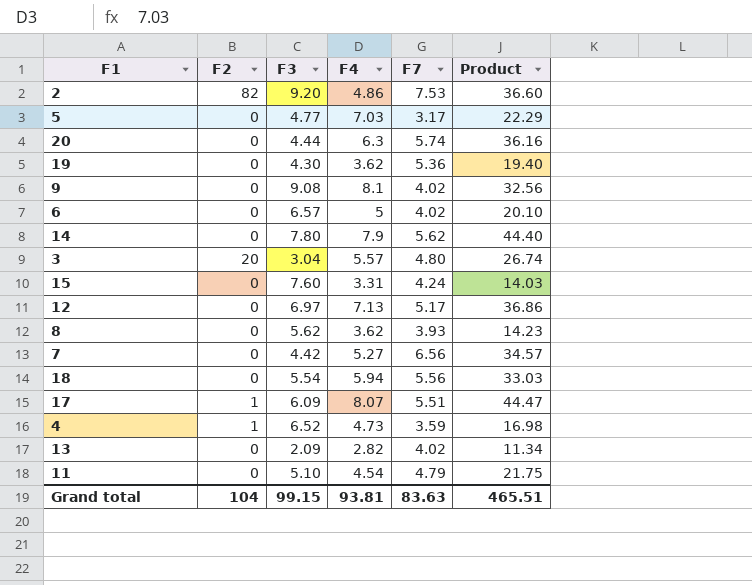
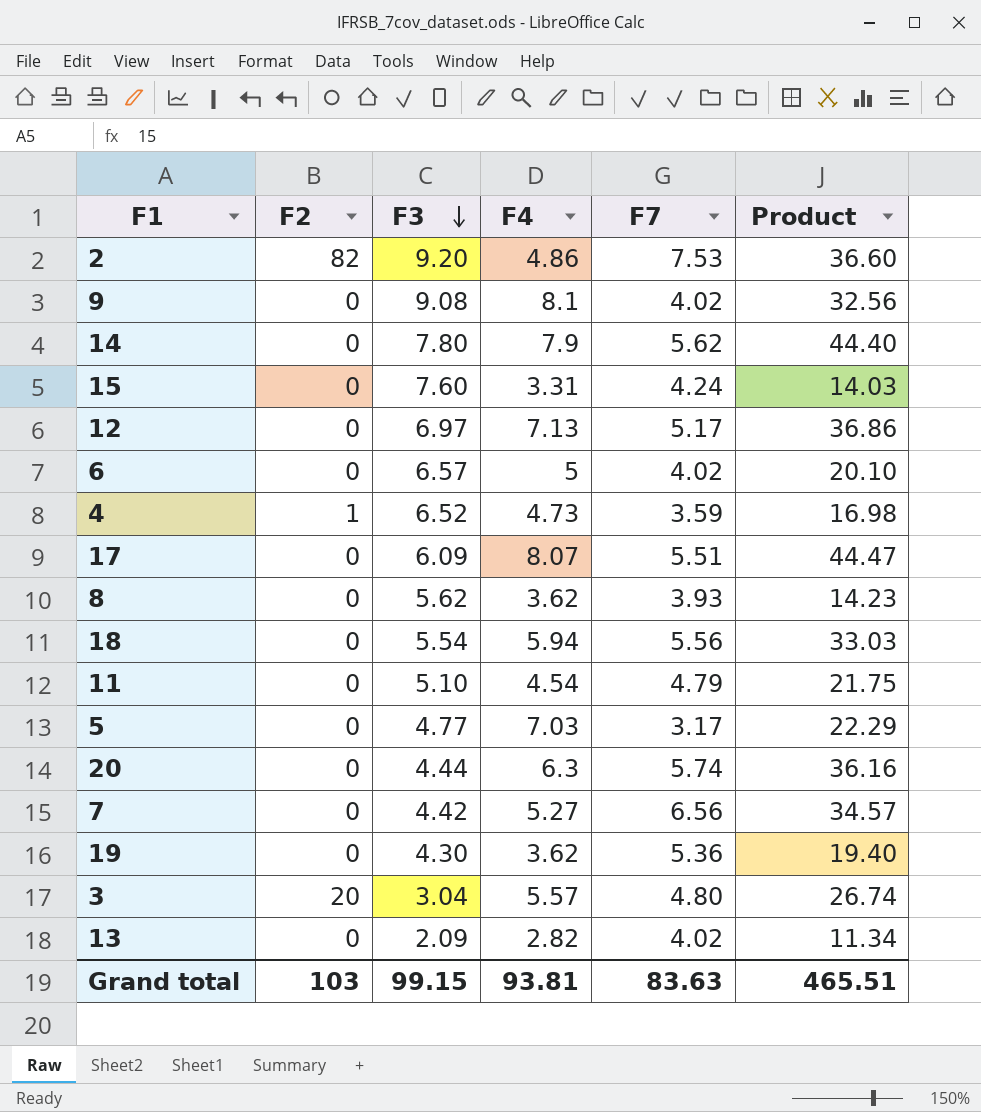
row order: none -> F3 descending
17 | F2: 1 -> 0
Grand total | F2: 104 -> 103

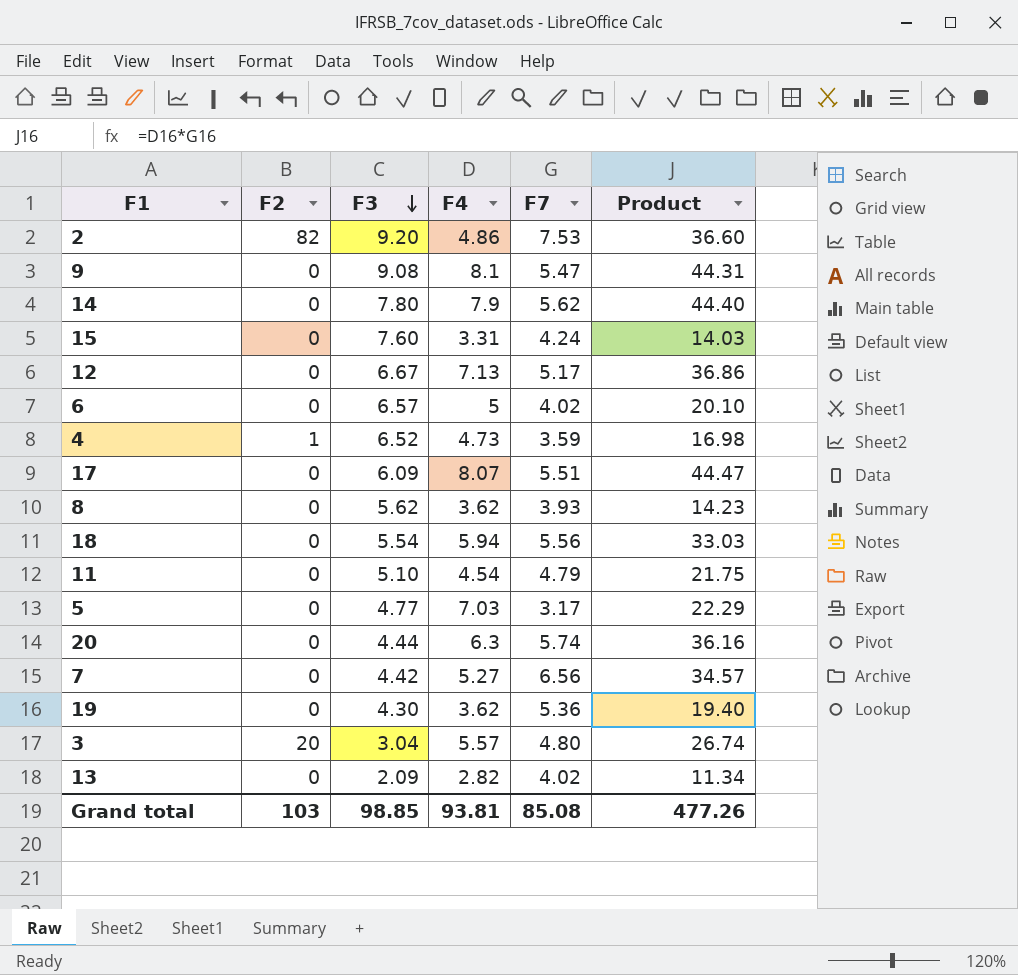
9 | F7: 4.02 -> 5.47
9 | Product: 32.56 -> 44.31
12 | F3: 6.97 -> 6.67
Grand total | F3: 99.15 -> 98.85
Grand total | F7: 83.63 -> 85.08
Grand total | Product: 465.51 -> 477.26

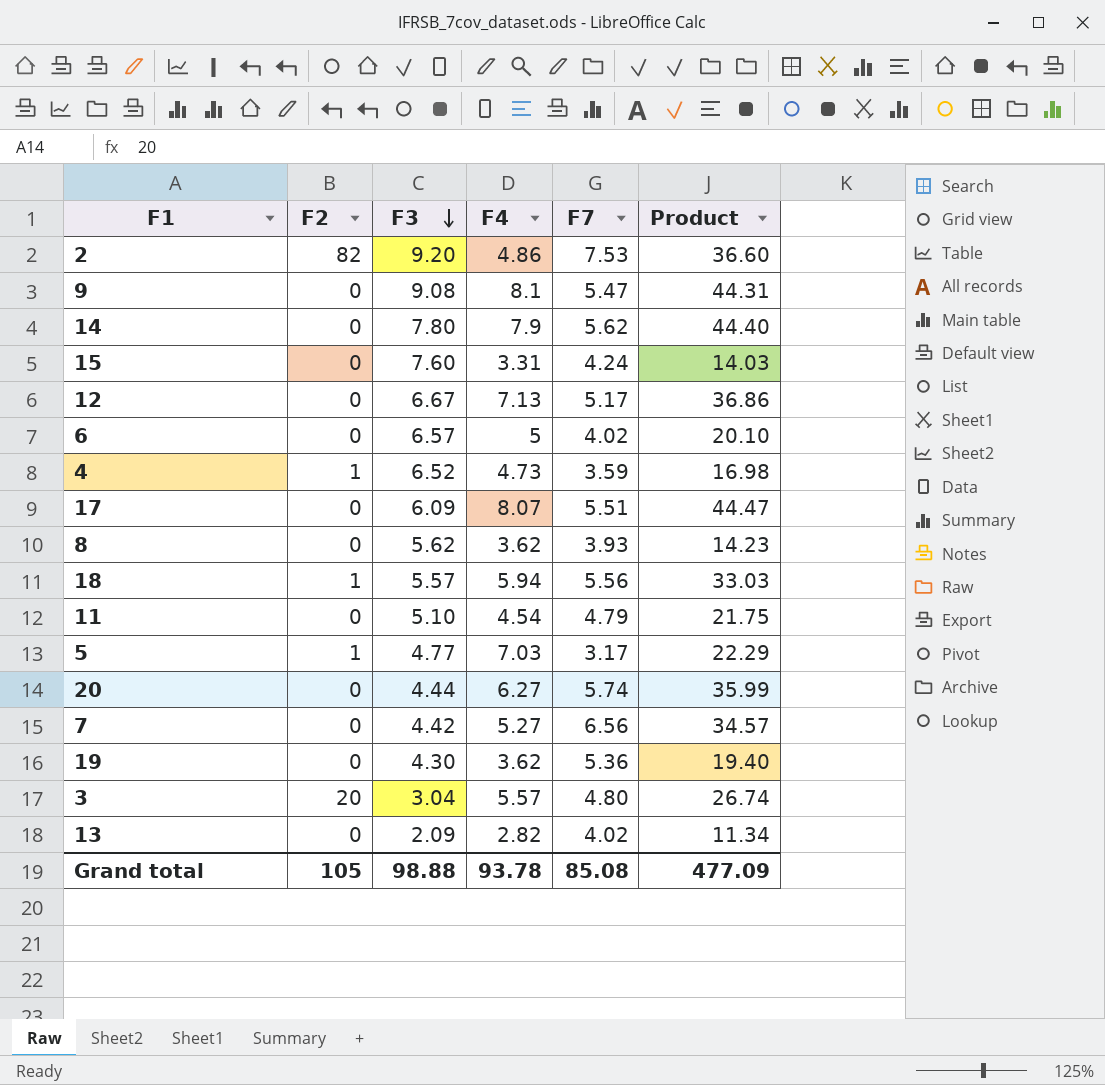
18 | F2: 0 -> 1
18 | F3: 5.54 -> 5.57
5 | F2: 0 -> 1
20 | F4: 6.3 -> 6.27
20 | Product: 36.16 -> 35.99
Grand total | F2: 103 -> 105
Grand total | F3: 98.85 -> 98.88
Grand total | F4: 93.81 -> 93.78
Grand total | Product: 477.26 -> 477.09

